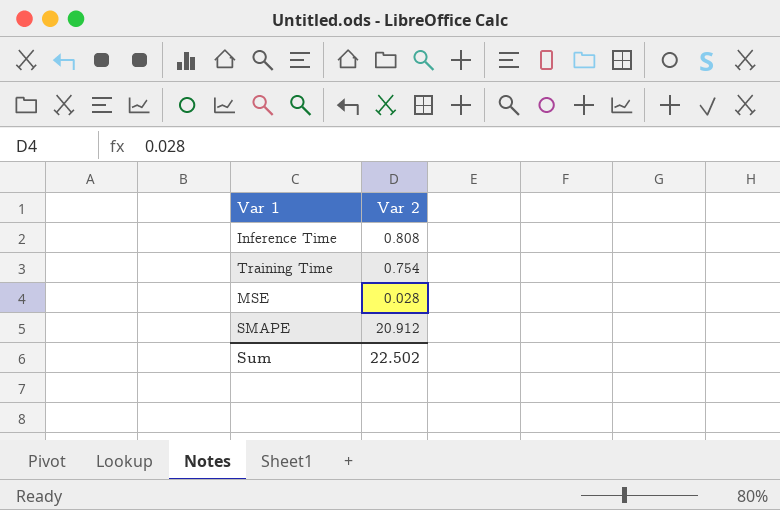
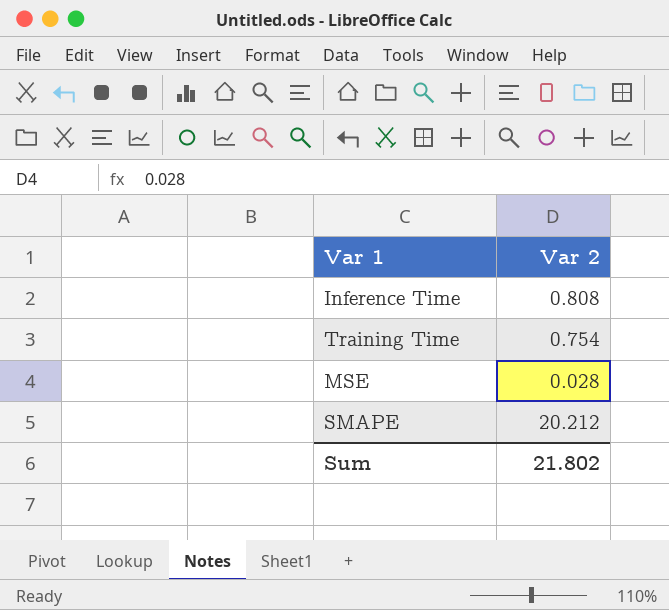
SMAPE | Var 2: 20.912 -> 20.212
Sum | Var 2: 22.502 -> 21.802

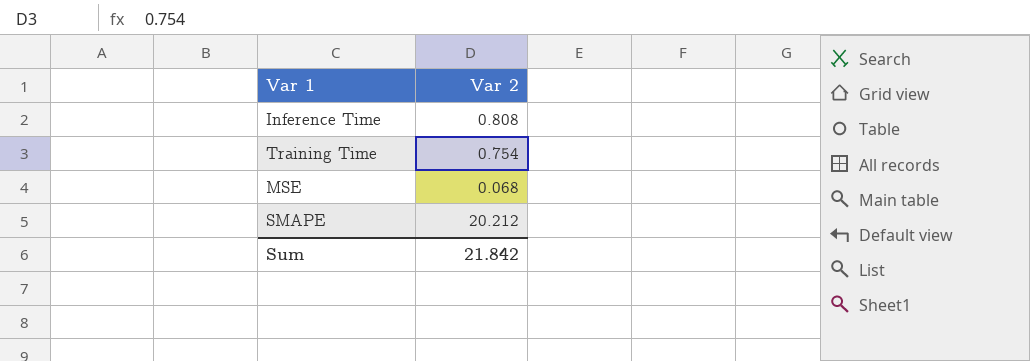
MSE | Var 2: 0.028 -> 0.068
Sum | Var 2: 21.802 -> 21.842

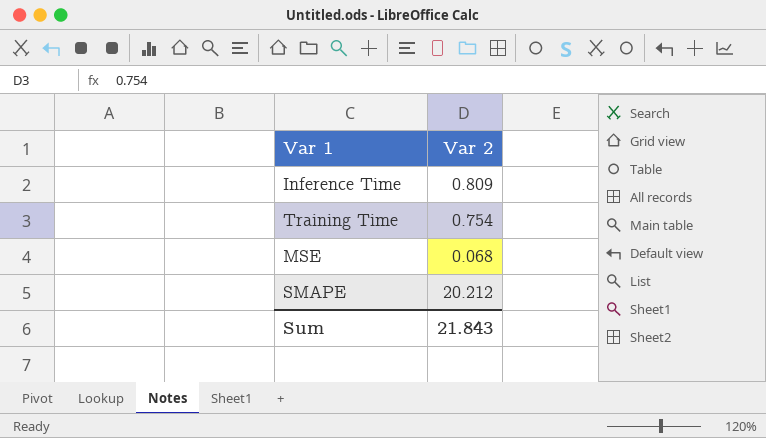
Inference Time | Var 2: 0.808 -> 0.809
Sum | Var 2: 21.842 -> 21.843

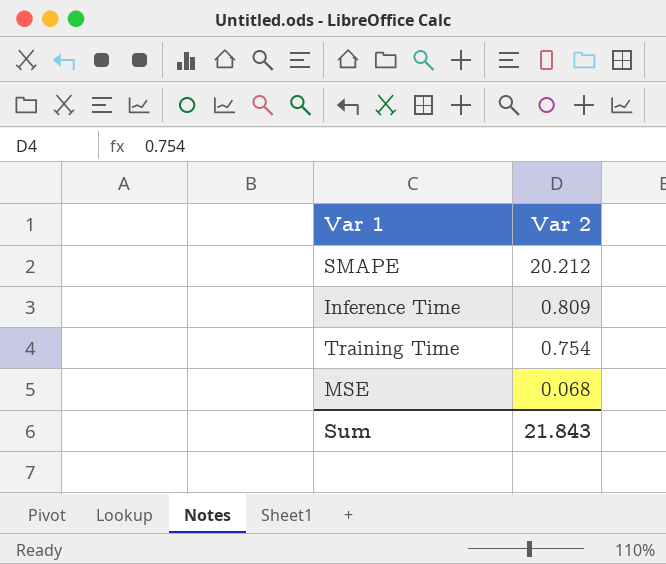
row order: none -> Var 2 descending

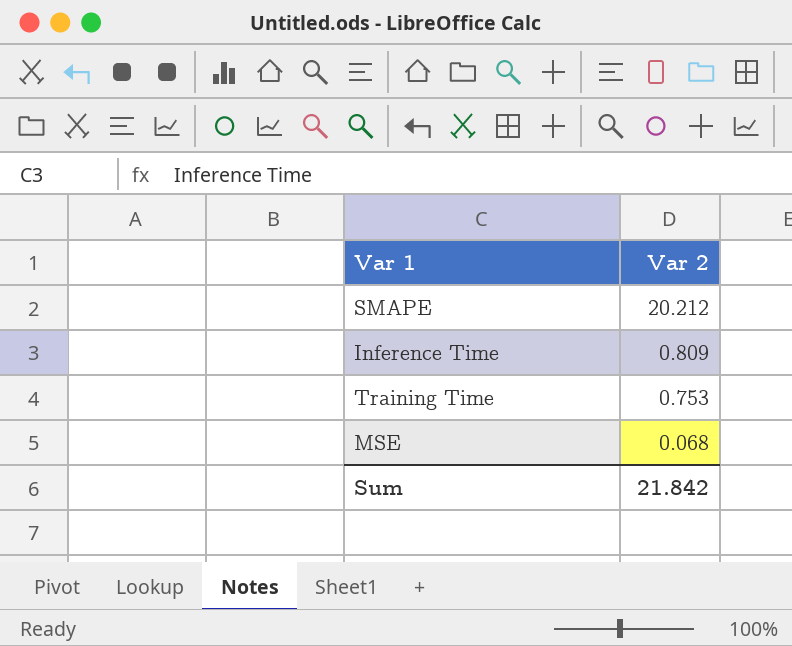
Training Time | Var 2: 0.754 -> 0.753
Sum | Var 2: 21.843 -> 21.842

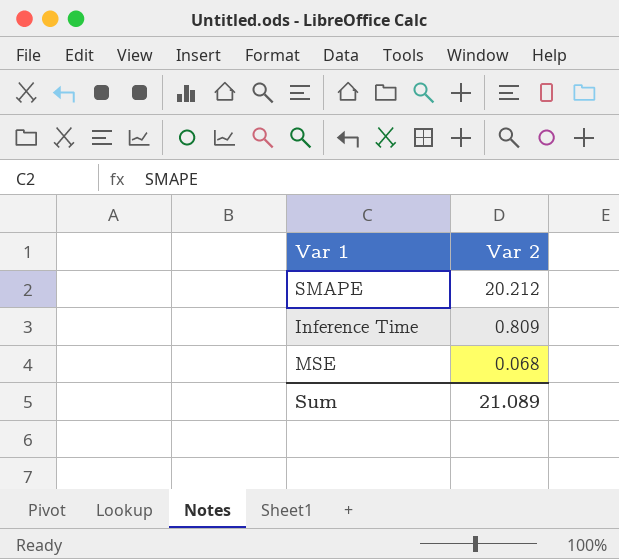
row Training Time: 0.753 -> none
Sum | Var 2: 21.842 -> 21.089

